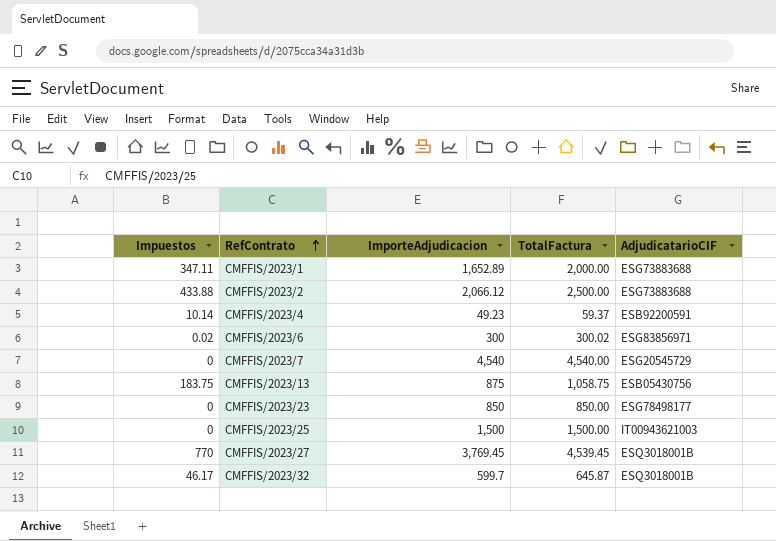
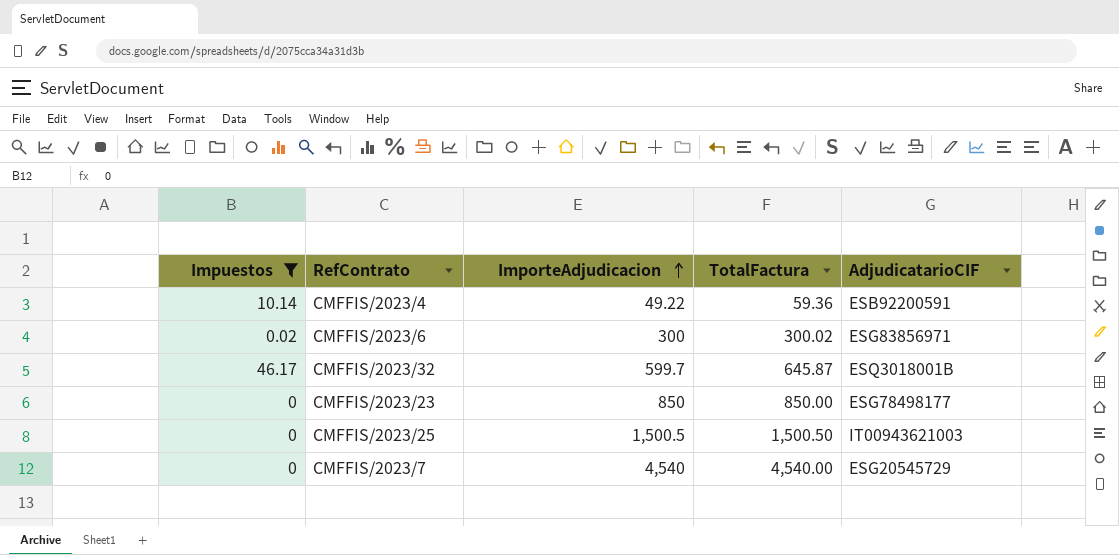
filter: none -> Impuestos <= 46.17
row order: RefContrato ascending -> ImporteAdjudicacion ascending
CMFFIS/2023/4 | ImporteAdjudicacion: 49.23 -> 49.22
CMFFIS/2023/4 | TotalFactura: 59.37 -> 59.36
CMFFIS/2023/25 | ImporteAdjudicacion: 1,500 -> 1,500.5
CMFFIS/2023/25 | TotalFactura: 1,500.00 -> 1,500.50

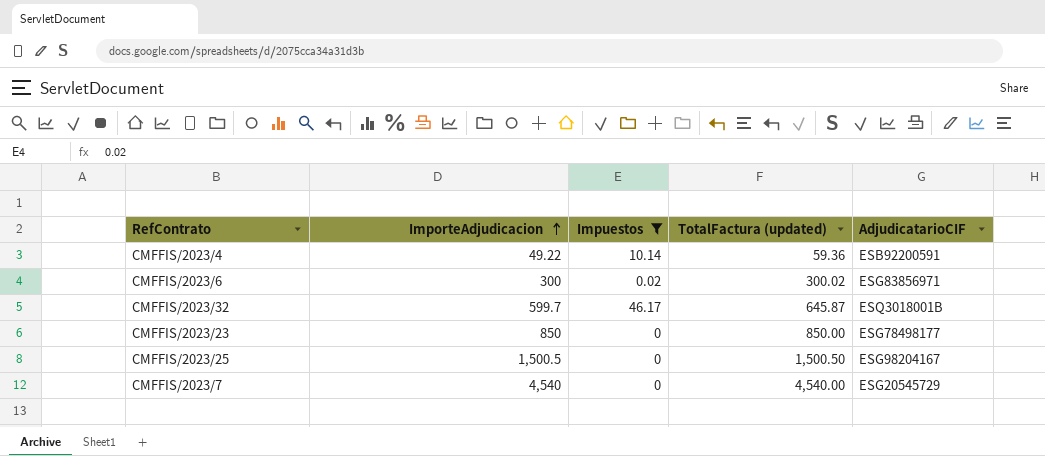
column Impuestos | position: 1 -> 3
column name: TotalFactura -> TotalFactura (updated)
CMFFIS/2023/25 | AdjudicatarioCIF: IT00943621003 -> ESG98204167

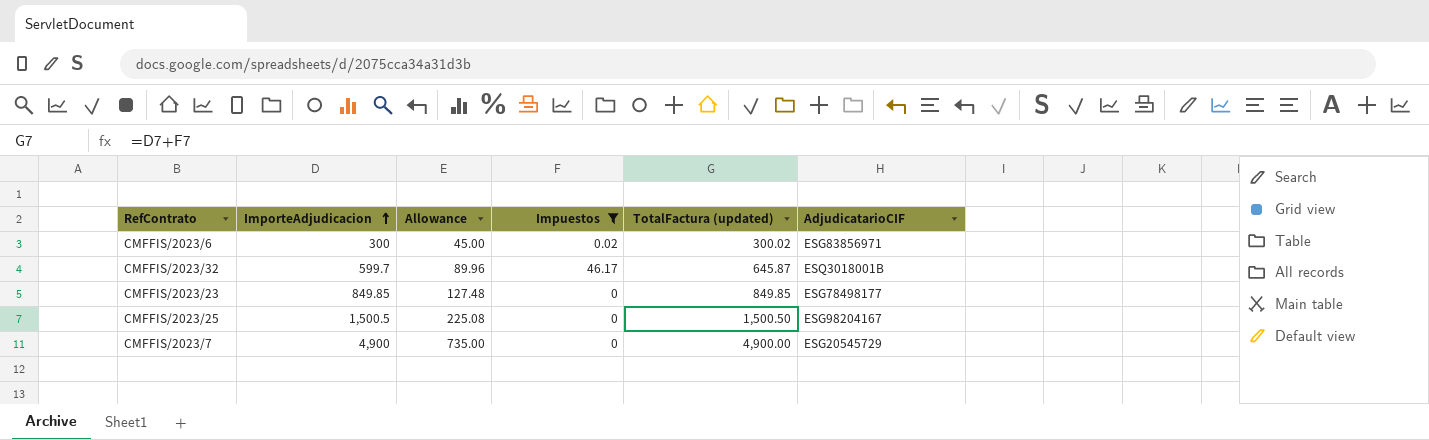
column Allowance | formula: none -> [ImporteAdjudicacion] * 0.15
row CMFFIS/2023/4: 49.22 | 10.14 | 59.36 | ESB92200591 -> none
CMFFIS/2023/23 | ImporteAdjudicacion: 850 -> 849.85
CMFFIS/2023/23 | TotalFactura (updated): 850.00 -> 849.85
CMFFIS/2023/7 | ImporteAdjudicacion: 4,540 -> 4,900
CMFFIS/2023/7 | TotalFactura (updated): 4,540.00 -> 4,900.00

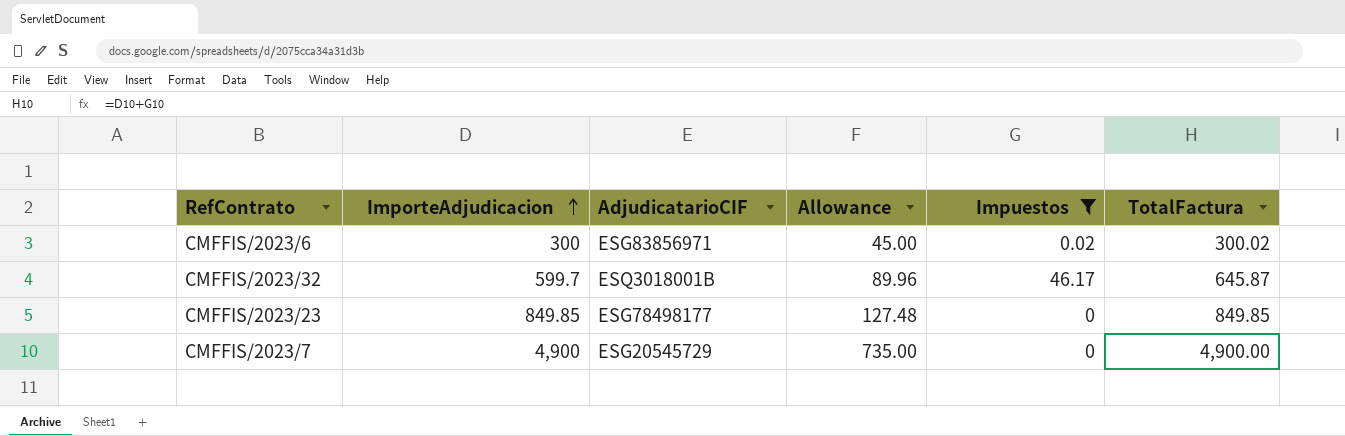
column AdjudicatarioCIF | position: 6 -> 3
column name: TotalFactura (updated) -> TotalFactura
row CMFFIS/2023/25: 1,500.5 | 225.08 | 0 | 1,500.50 | ESG98204167 -> none

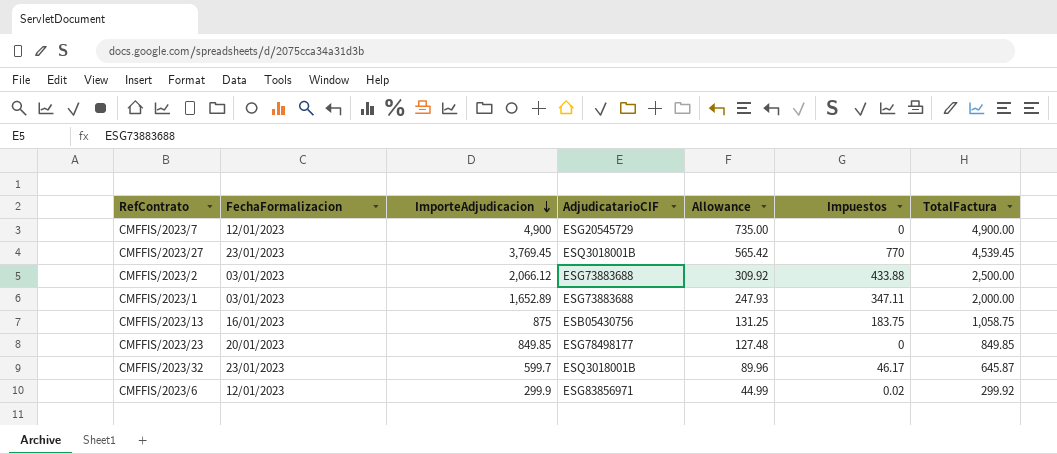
filter: Impuestos <= 46.17 -> none
row order: ImporteAdjudicacion ascending -> ImporteAdjudicacion descending
column FechaFormalizacion | position: none -> 2
CMFFIS/2023/6 | ImporteAdjudicacion: 300 -> 299.9
CMFFIS/2023/6 | Allowance: 45.00 -> 44.99
CMFFIS/2023/6 | TotalFactura: 300.02 -> 299.92

